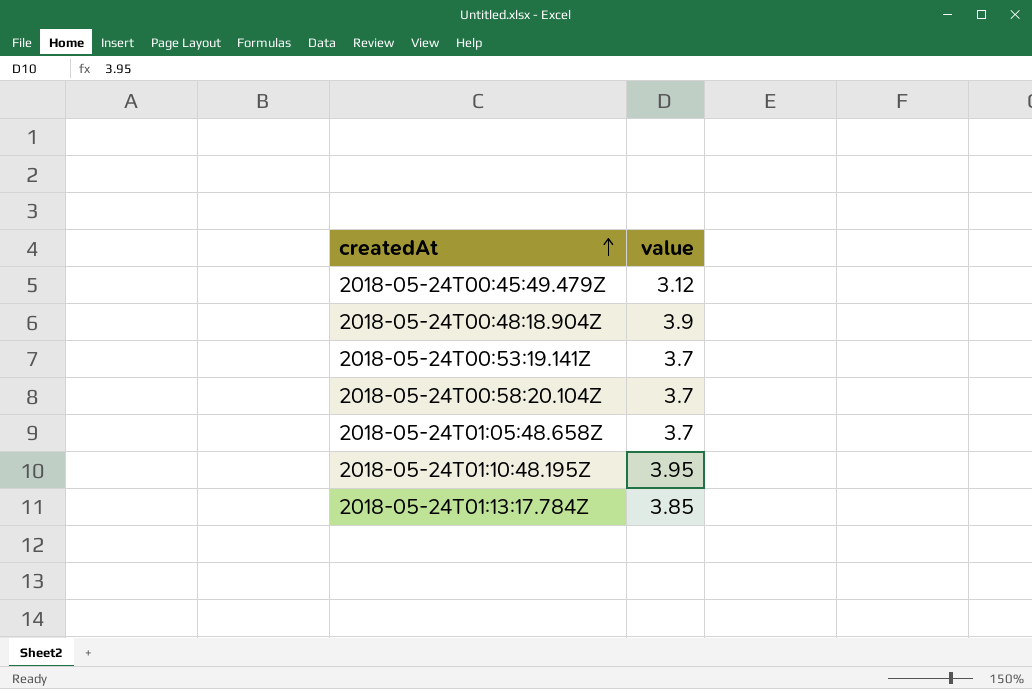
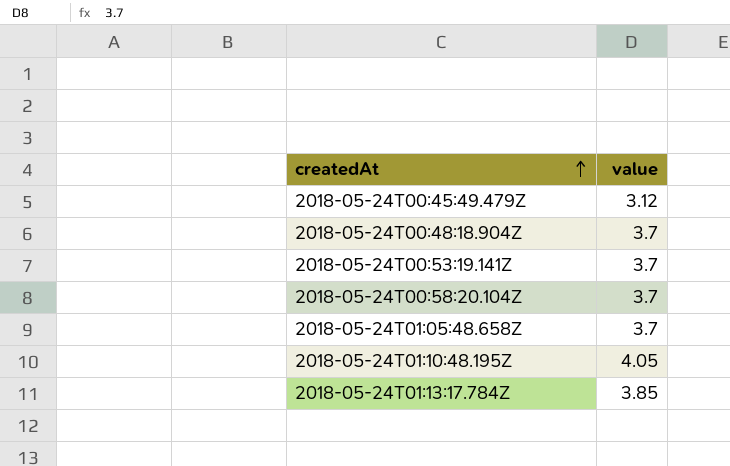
2018-05-24T00:48:18.904Z | value: 3.9 -> 3.7
2018-05-24T01:10:48.195Z | value: 3.95 -> 4.05

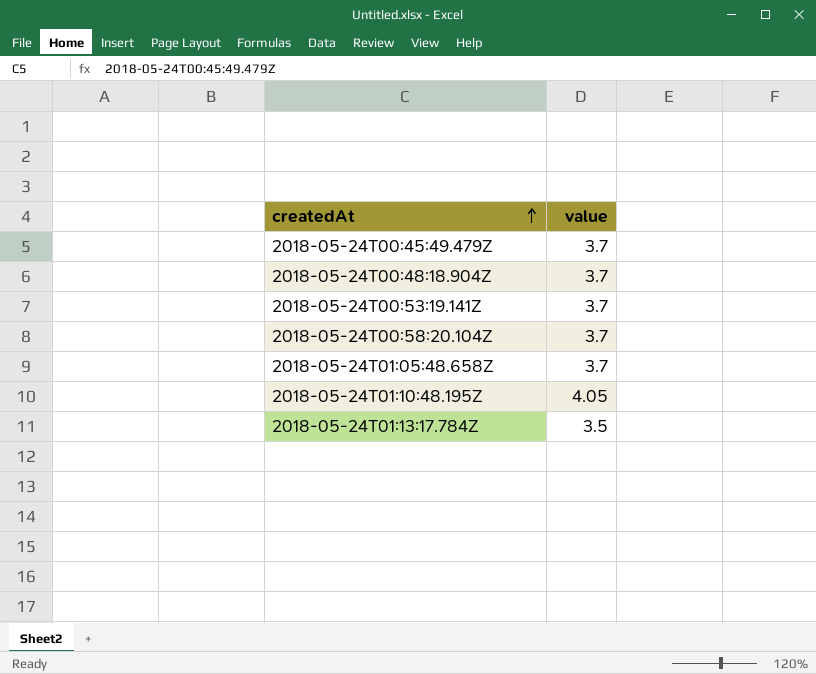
2018-05-24T00:45:49.479Z | value: 3.12 -> 3.7
2018-05-24T01:13:17.784Z | value: 3.85 -> 3.5

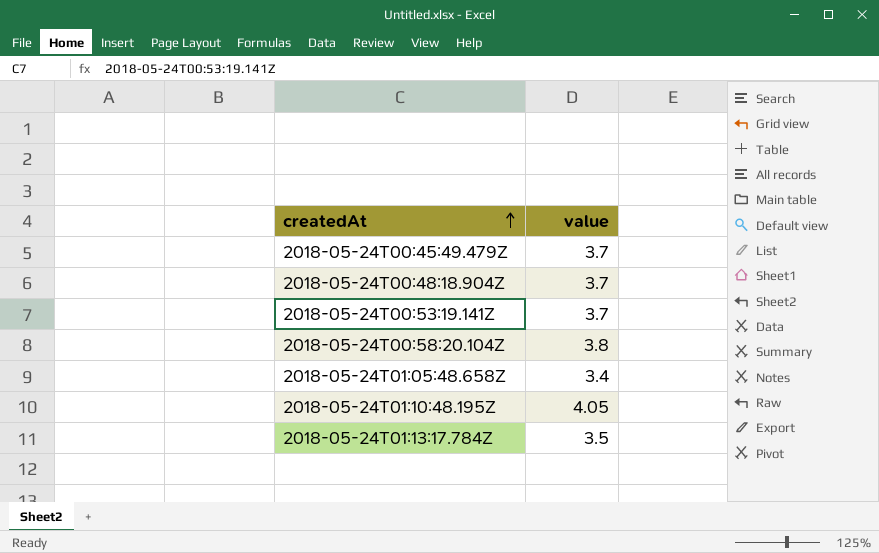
2018-05-24T00:58:20.104Z | value: 3.7 -> 3.8
2018-05-24T01:05:48.658Z | value: 3.7 -> 3.4

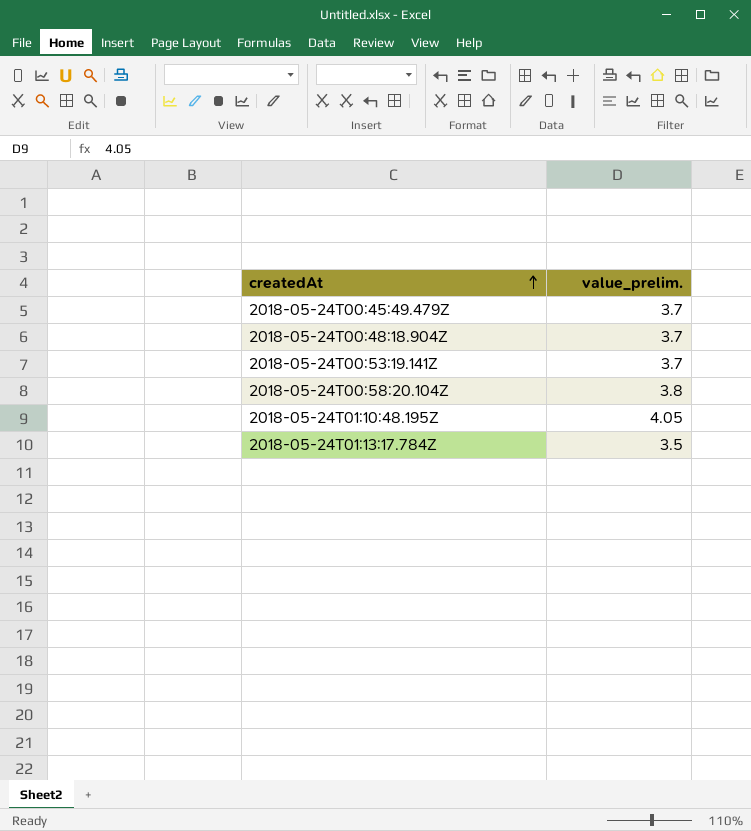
column name: value -> value_prelim.
row 2018-05-24T01:05:48.658Z: 3.4 -> none

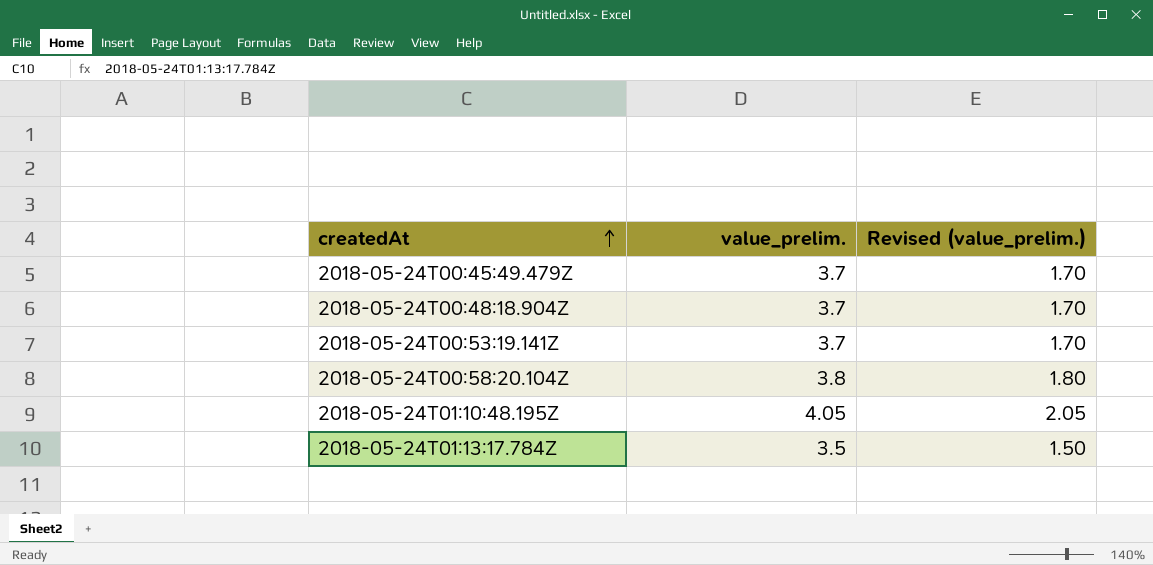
column Revised (value_prelim.) | formula: none -> [value_prelim.] - 2

